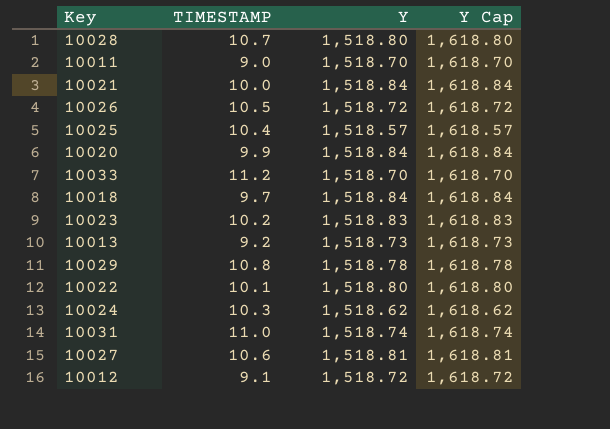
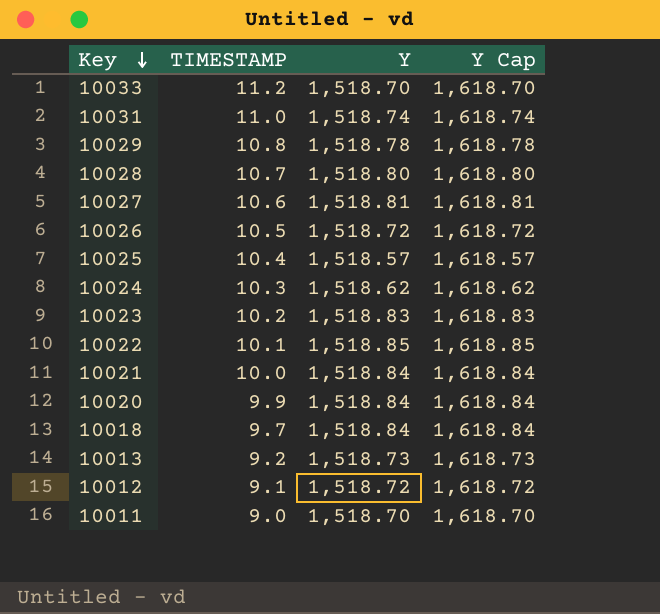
row order: none -> Key descending
10022 | Y: 1,518.80 -> 1,518.85
10022 | Y Cap: 1,618.80 -> 1,618.85

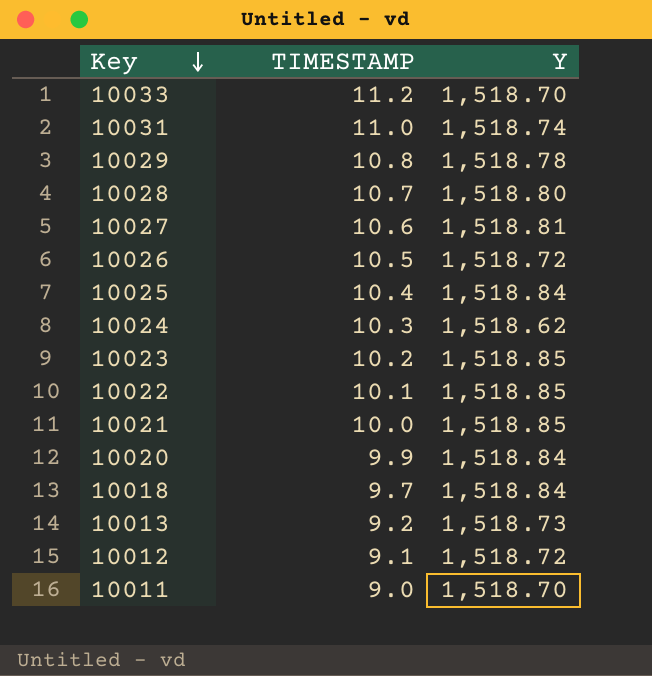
column Y Cap | formula: [Y] + 100 -> none
10025 | Y: 1,518.57 -> 1,518.84
10023 | Y: 1,518.83 -> 1,518.85
10021 | Y: 1,518.84 -> 1,518.85

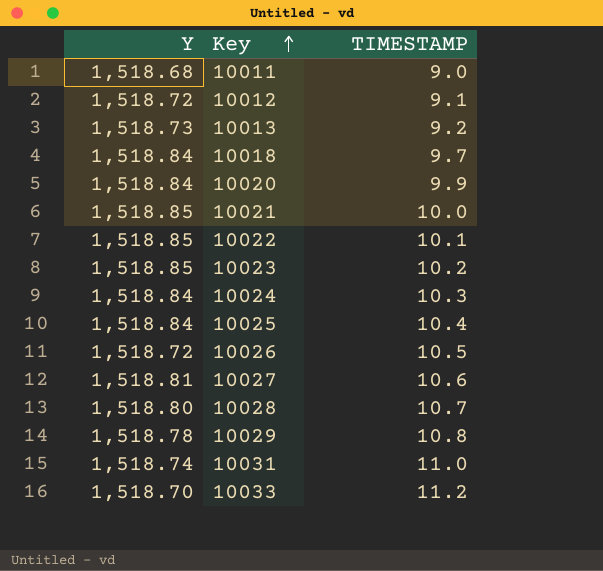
row order: Key descending -> Key ascending
column Y | position: 3 -> 1
10011 | Y: 1,518.70 -> 1,518.68
10024 | Y: 1,518.62 -> 1,518.84

